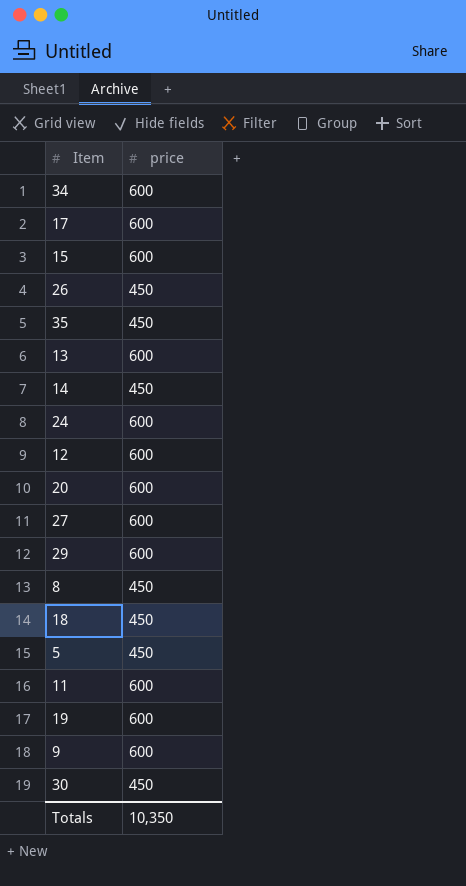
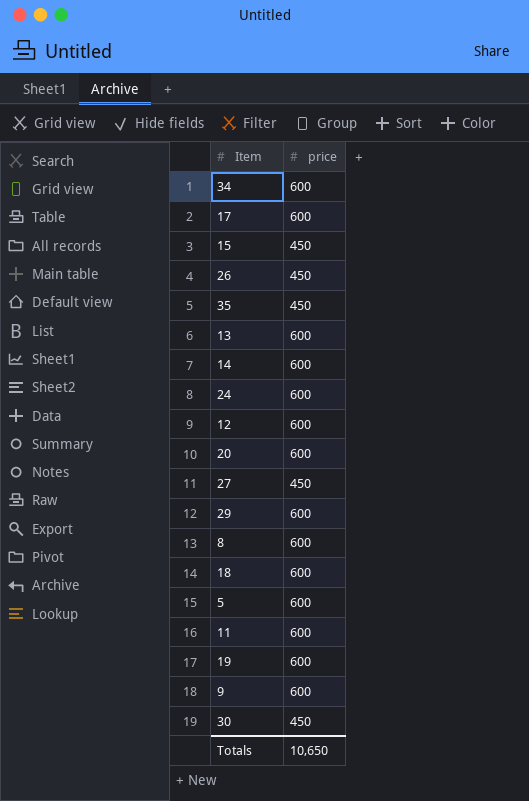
15 | price: 600 -> 450
14 | price: 450 -> 600
27 | price: 600 -> 450
8 | price: 450 -> 600
18 | price: 450 -> 600
5 | price: 450 -> 600
Totals | price: 10,350 -> 10,650

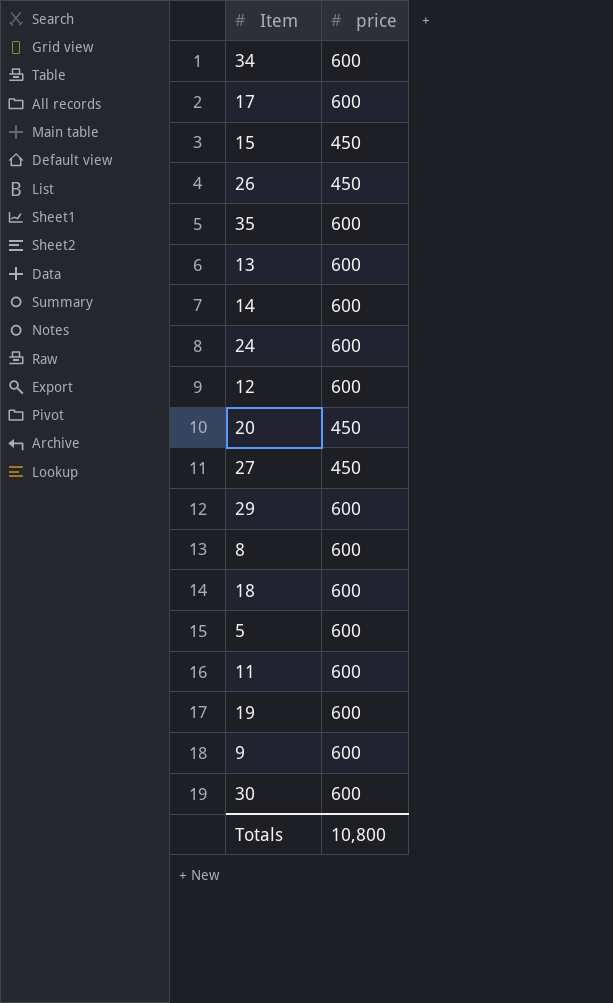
35 | price: 450 -> 600
20 | price: 600 -> 450
30 | price: 450 -> 600
Totals | price: 10,650 -> 10,800

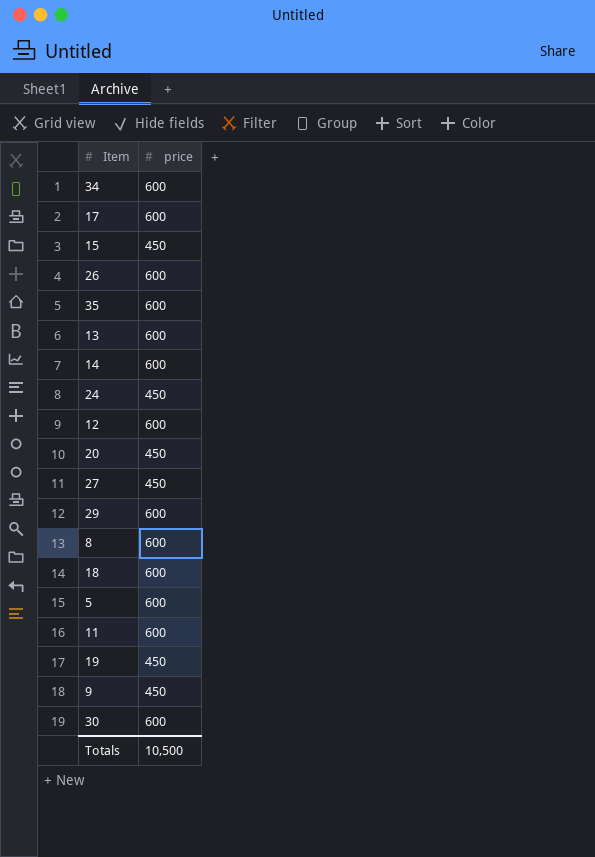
26 | price: 450 -> 600
24 | price: 600 -> 450
19 | price: 600 -> 450
9 | price: 600 -> 450
Totals | price: 10,800 -> 10,500

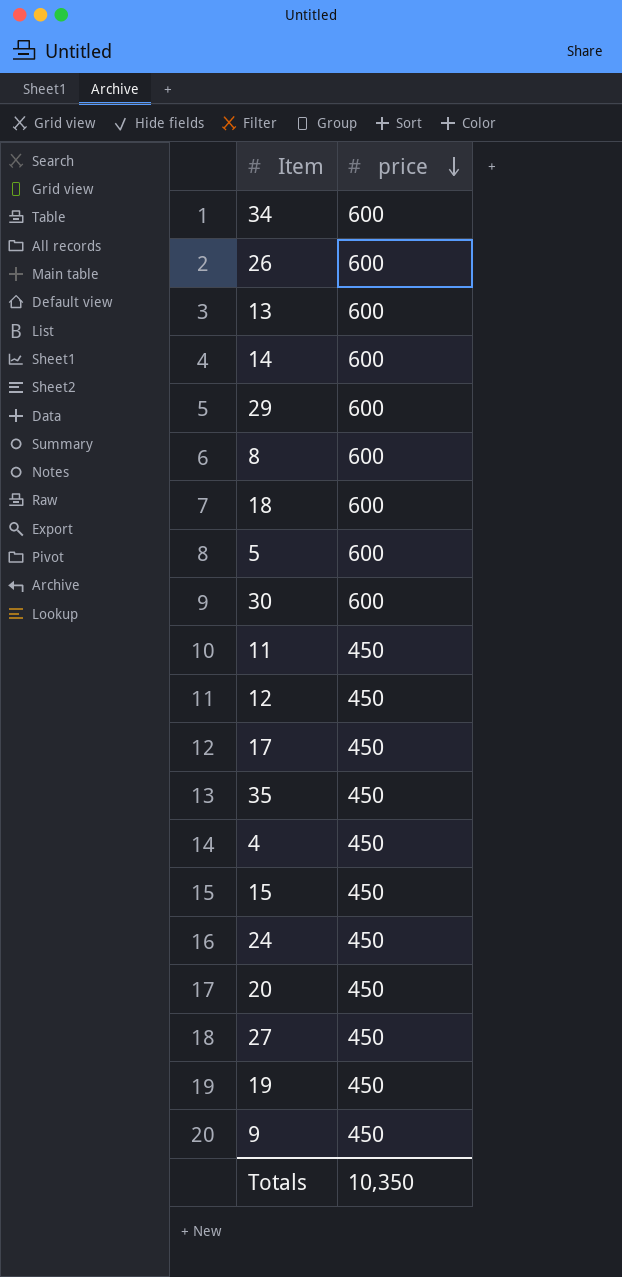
row order: none -> price descending
11 | price: 600 -> 450
12 | price: 600 -> 450
17 | price: 600 -> 450
35 | price: 600 -> 450
row 4: none -> 450
Totals | price: 10,500 -> 10,350

